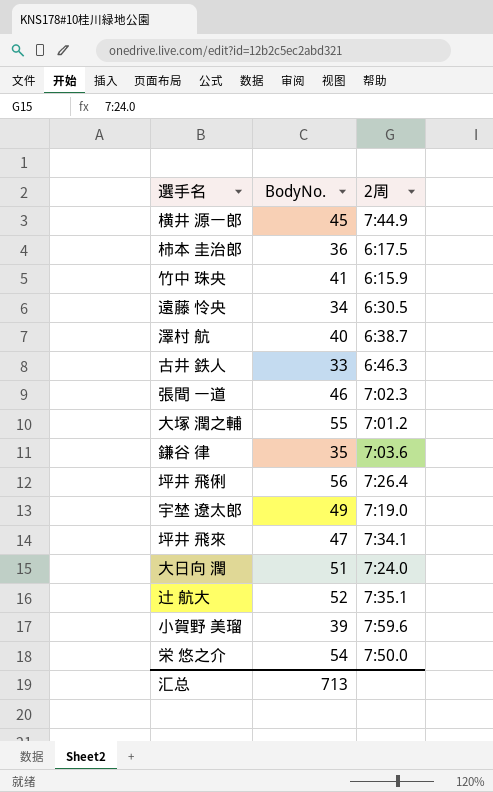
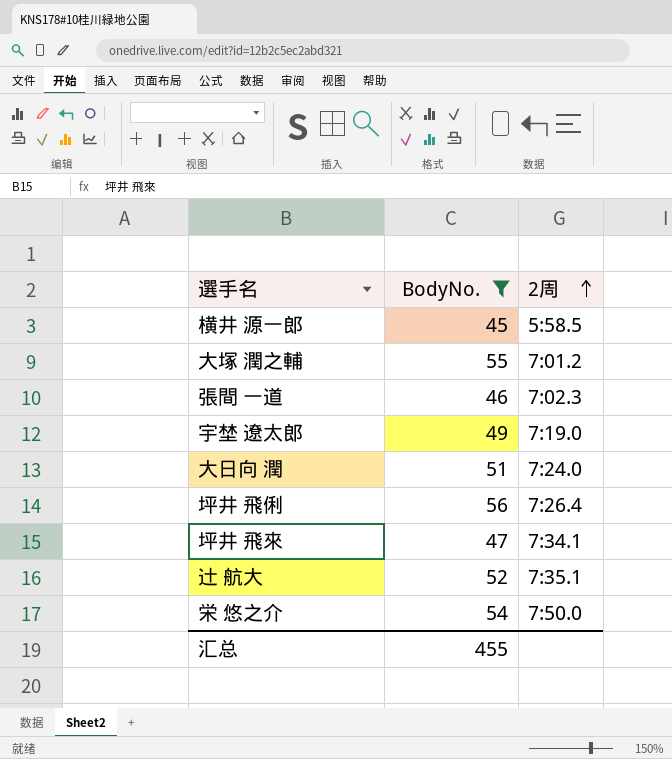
filter: none -> BodyNo. >= 45
row order: none -> 2周 ascending
横井 源一郎 | 2周: 7:44.9 -> 5:58.5
汇总 | BodyNo.: 713 -> 455

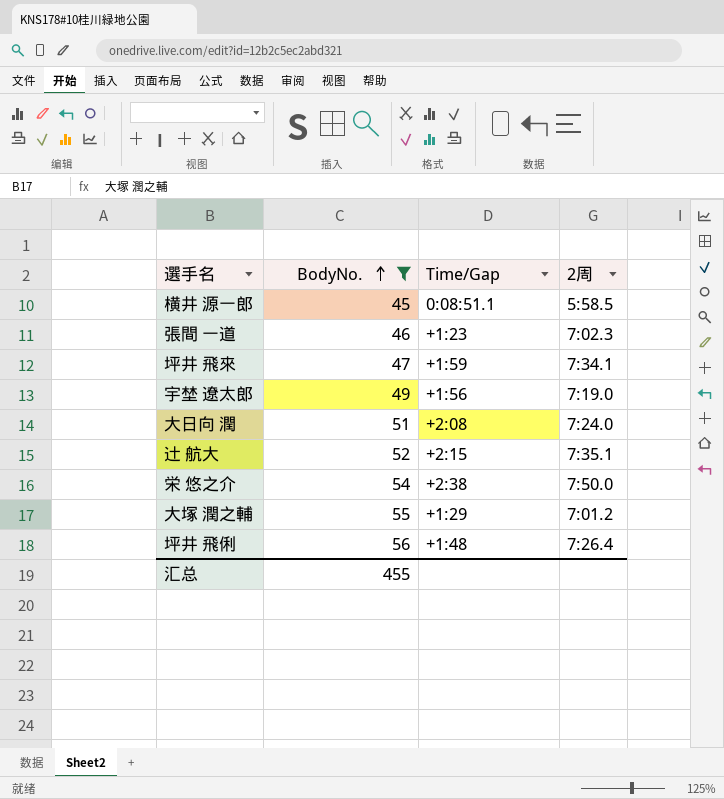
row order: 2周 ascending -> BodyNo. ascending
column Time/Gap | position: none -> 3

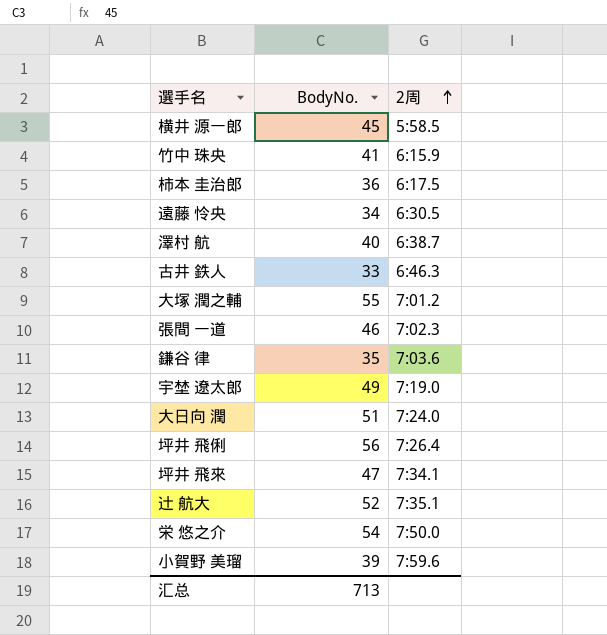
filter: BodyNo. >= 45 -> none
row order: BodyNo. ascending -> 2周 ascending
column Time/Gap | position: 3 -> none
汇总 | BodyNo.: 455 -> 713

